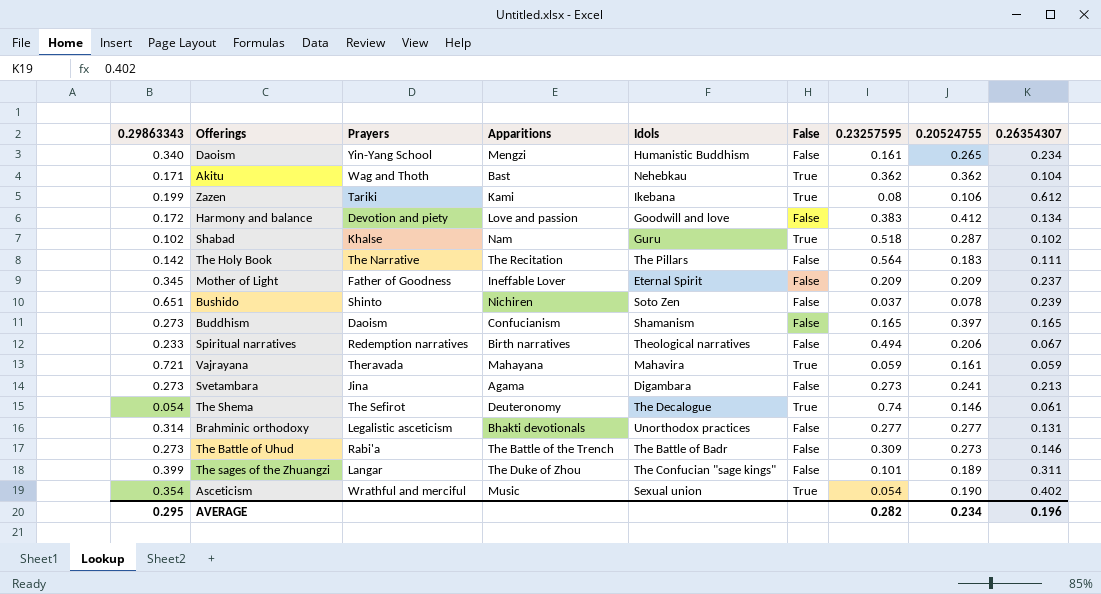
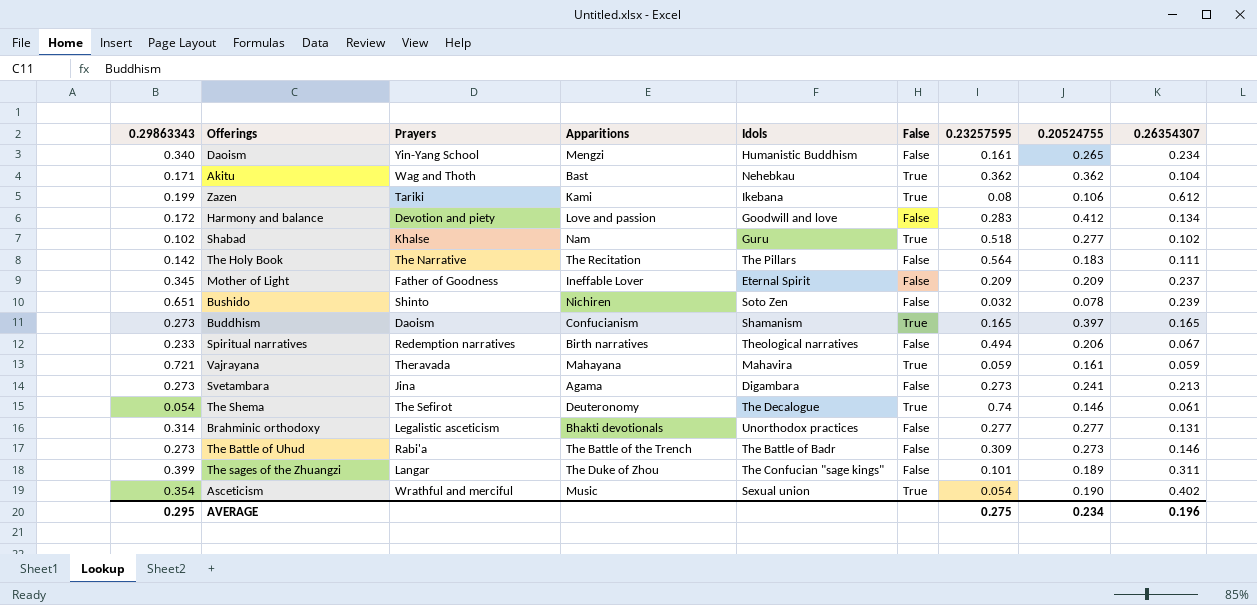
Harmony and balance | 0.23257595: 0.383 -> 0.283
Shabad | 0.20524755: 0.287 -> 0.277
Bushido | 0.23257595: 0.037 -> 0.032
Buddhism | False: False -> True
AVERAGE | 0.23257595: 0.282 -> 0.275

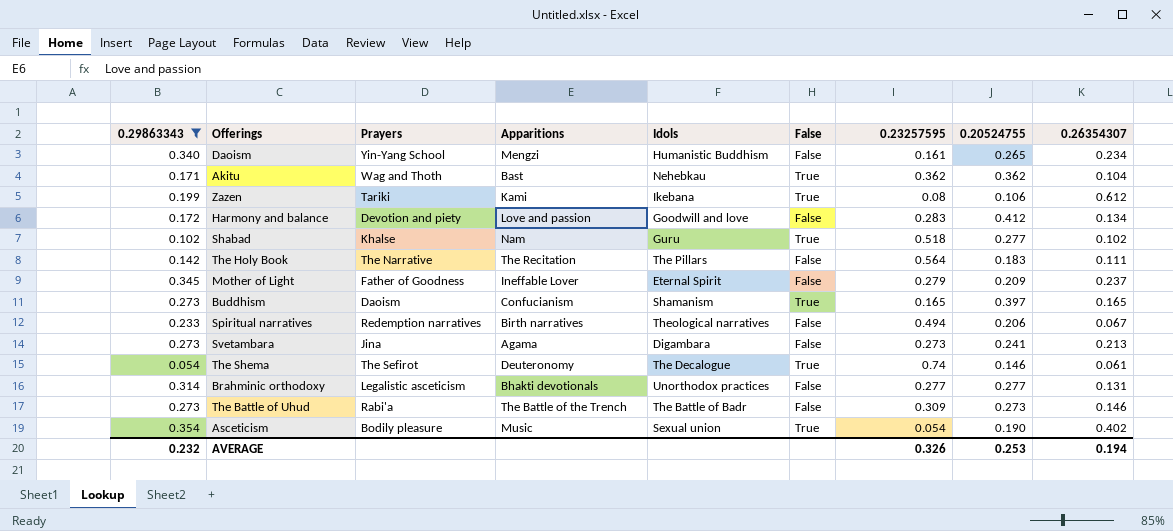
filter: none -> 0.29863343 <= 0.354
Mother of Light | 0.23257595: 0.209 -> 0.279
Asceticism | Prayers: Wrathful and merciful -> Bodily pleasure
AVERAGE | 0.29863343: 0.295 -> 0.232
AVERAGE | 0.23257595: 0.275 -> 0.326
AVERAGE | 0.20524755: 0.234 -> 0.253
AVERAGE | 0.26354307: 0.196 -> 0.194

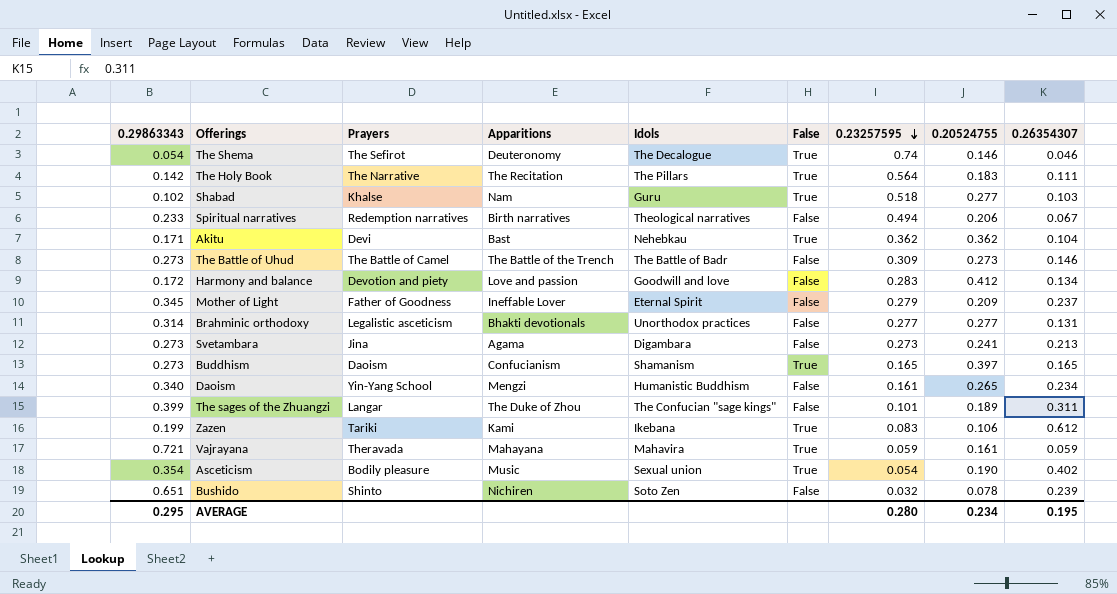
filter: 0.29863343 <= 0.354 -> none
row order: none -> 0.23257595 descending
The Shema | 0.26354307: 0.061 -> 0.046
The Holy Book | False: False -> True
Shabad | 0.26354307: 0.102 -> 0.103
Akitu | Prayers: Wag and Thoth -> Devi
The Battle of Uhud | Prayers: Rabi'a -> The Battle of Camel
Zazen | 0.23257595: 0.08 -> 0.083
AVERAGE | 0.29863343: 0.232 -> 0.295
AVERAGE | 0.23257595: 0.326 -> 0.280
AVERAGE | 0.20524755: 0.253 -> 0.234
AVERAGE | 0.26354307: 0.194 -> 0.195

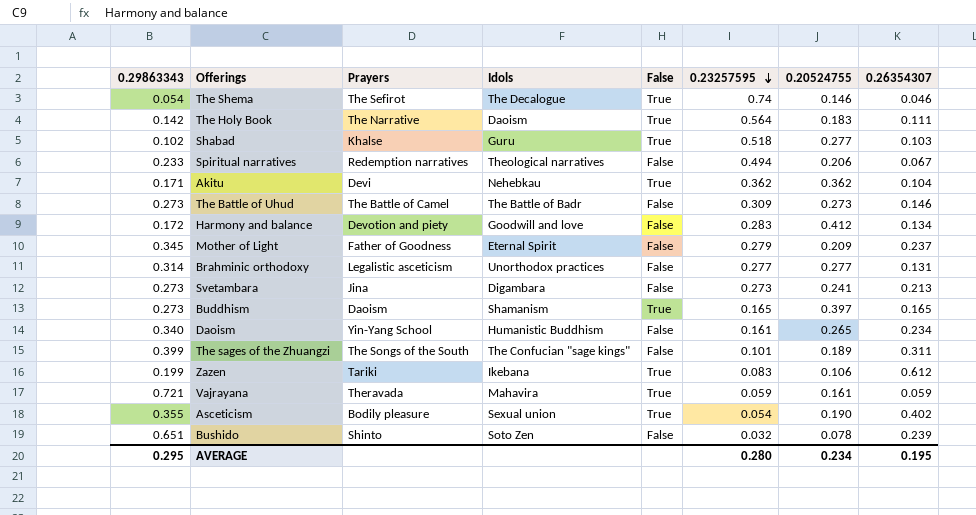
column Apparitions | position: 4 -> none
The Holy Book | Idols: The Pillars -> Daoism
The sages of the Zhuangzi | Prayers: Langar -> The Songs of the South
Asceticism | 0.29863343: 0.354 -> 0.355

